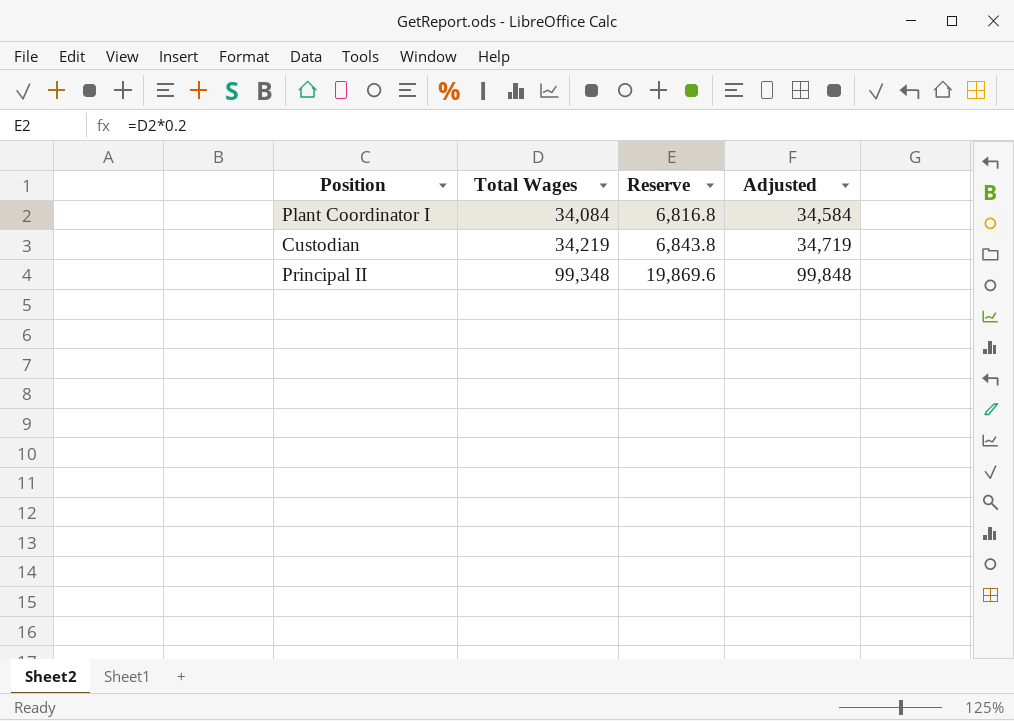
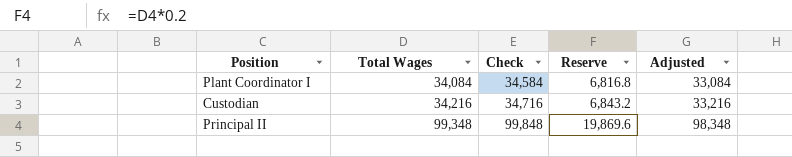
column Check | formula: none -> [Total Wages] + 500
column Adjusted | formula: [Total Wages] + 500 -> [Total Wages] - 1000
Custodian | Total Wages: 34,219 -> 34,216
Custodian | Reserve: 6,843.8 -> 6,843.2

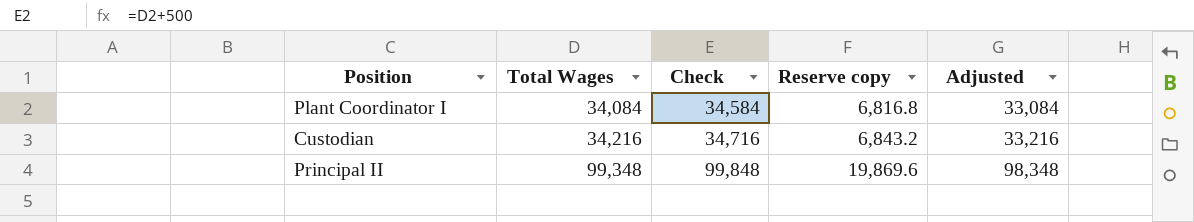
column name: Reserve -> Reserve copy

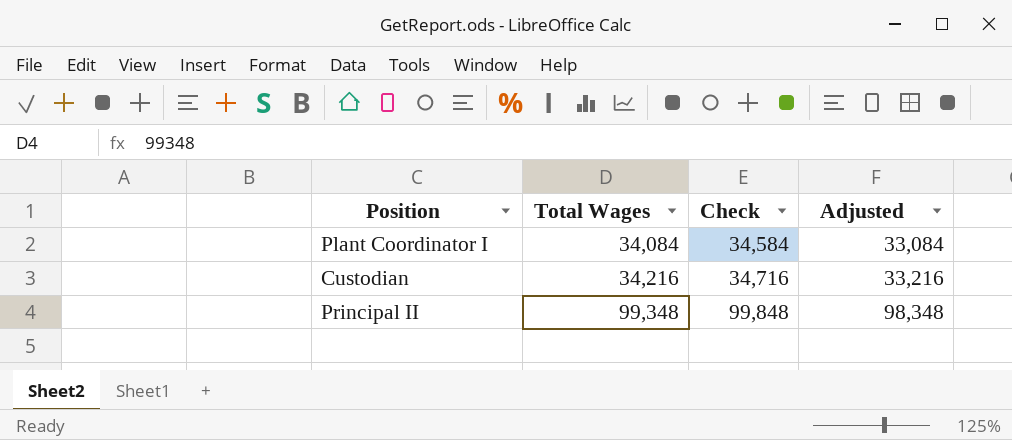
column Reserve copy | formula: [Total Wages] * 0.2 -> none

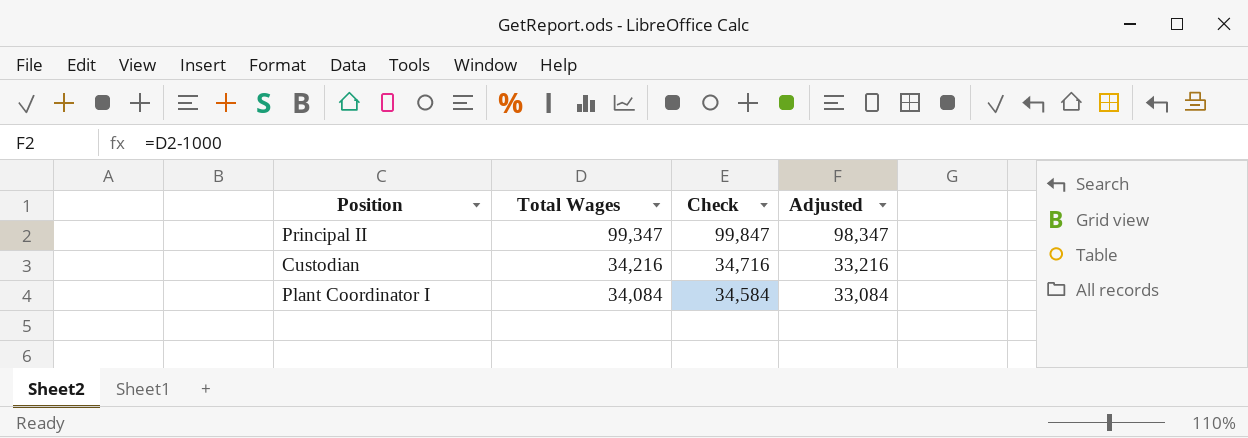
row order: Total Wages ascending -> Total Wages descending
Principal II | Total Wages: 99,348 -> 99,347
Principal II | Check: 99,848 -> 99,847
Principal II | Adjusted: 98,348 -> 98,347

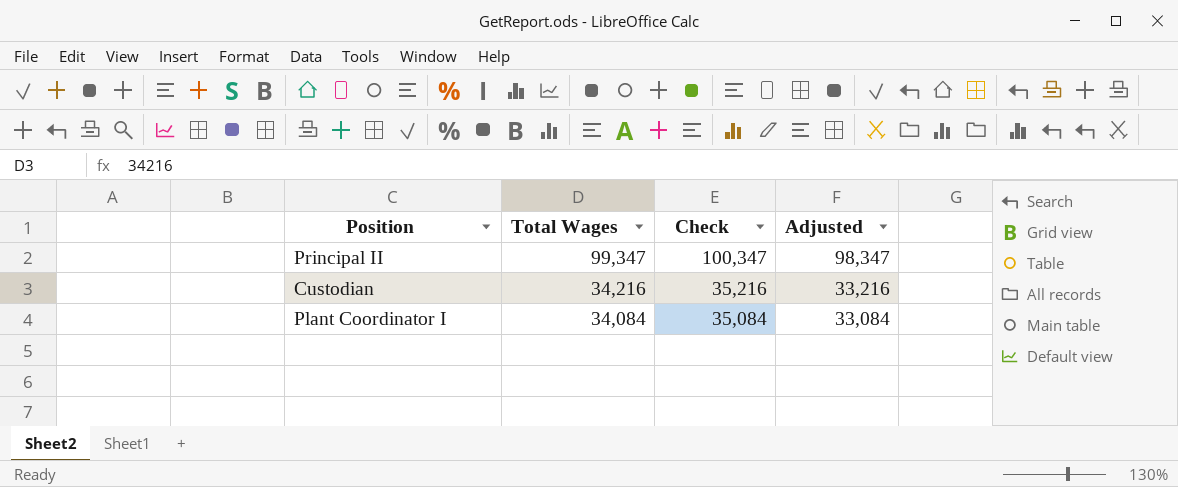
column Check | formula: [Total Wages] + 500 -> [Total Wages] + 1000

